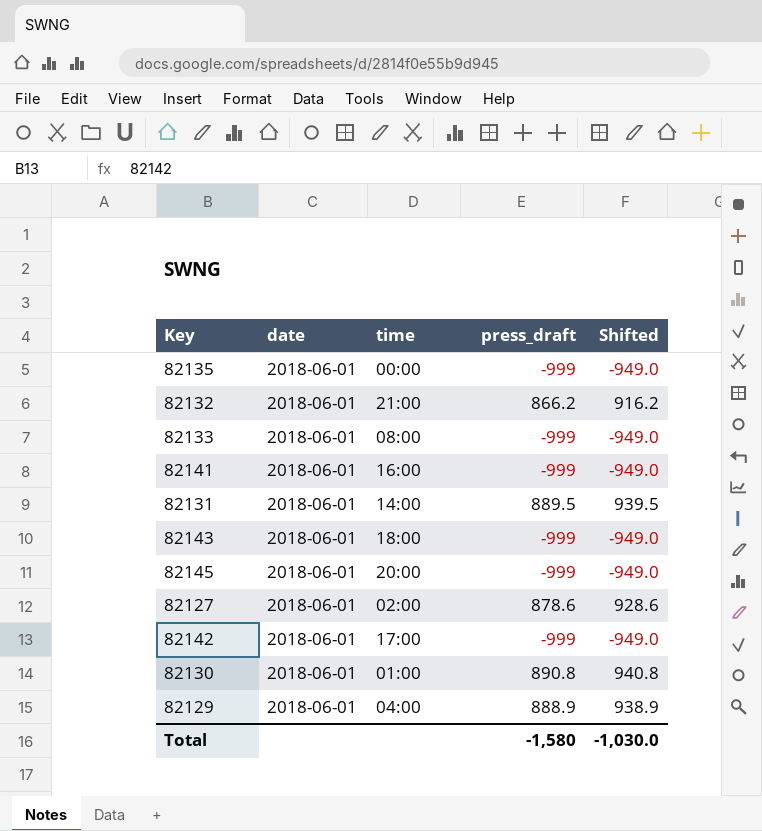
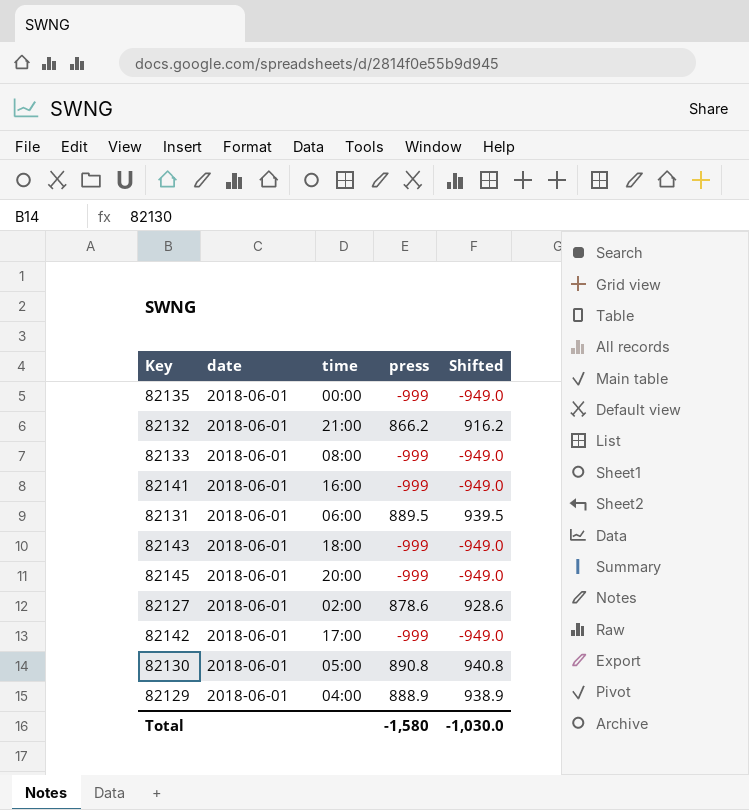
column name: press_draft -> press
82131 | time: 14:00 -> 06:00
82130 | time: 01:00 -> 05:00

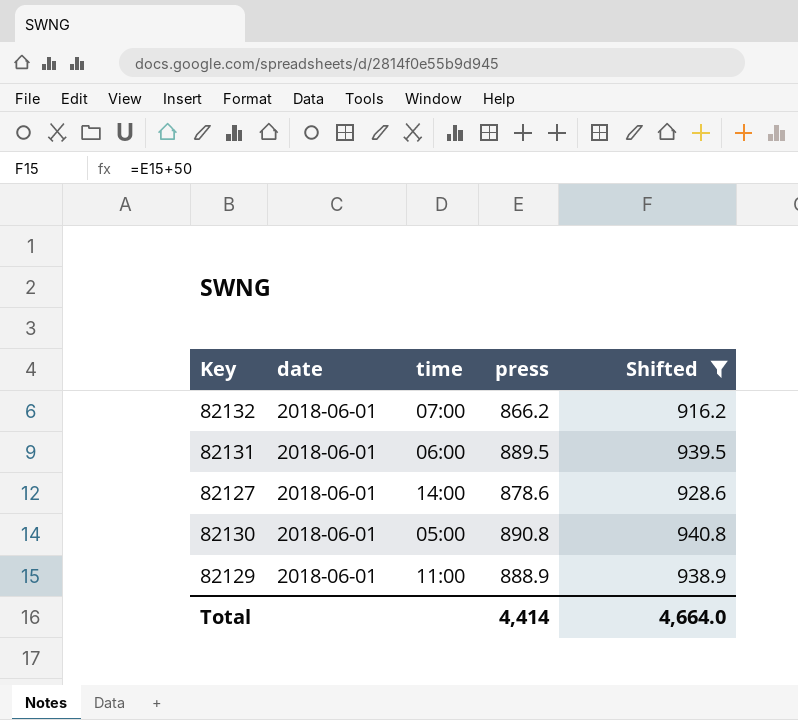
filter: none -> Shifted != -949.0
82132 | time: 21:00 -> 07:00
82127 | time: 02:00 -> 14:00
82129 | time: 04:00 -> 11:00
Total | press: -1,580 -> 4,414
Total | Shifted: -1,030.0 -> 4,664.0

